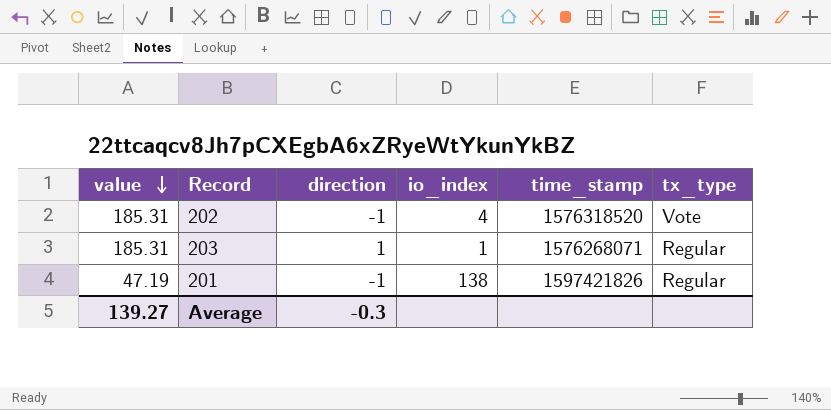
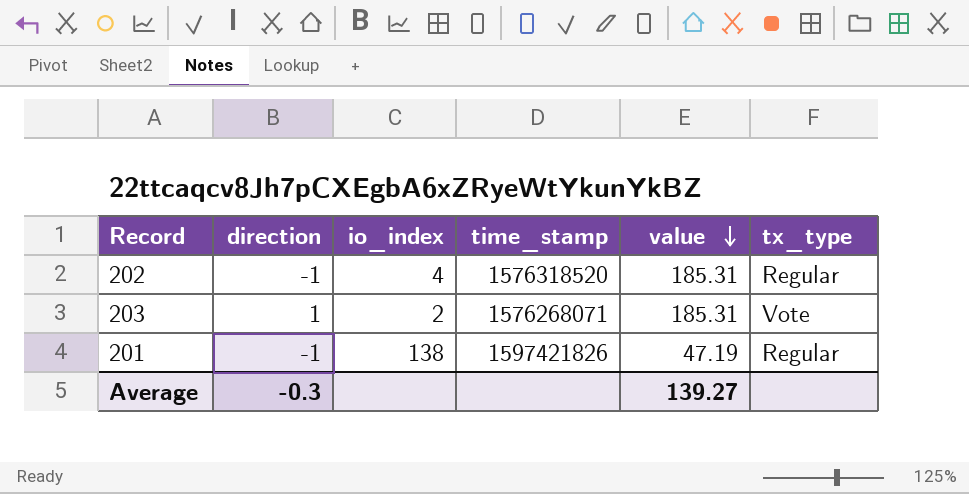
column value | position: 1 -> 5
202 | tx_type: Vote -> Regular
203 | io_index: 1 -> 2
203 | tx_type: Regular -> Vote

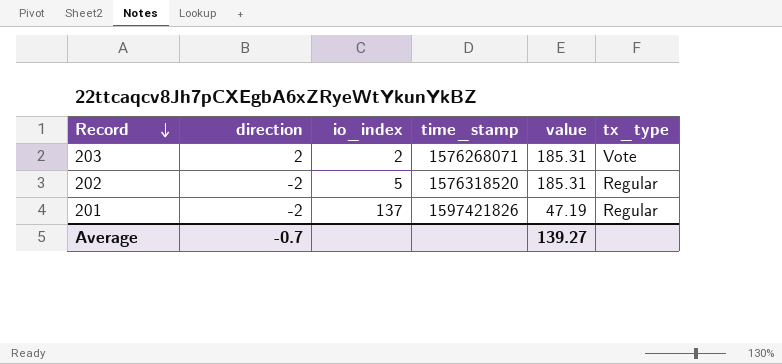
row order: value descending -> Record descending
203 | direction: 1 -> 2
202 | direction: -1 -> -2
202 | io_index: 4 -> 5
201 | direction: -1 -> -2
201 | io_index: 138 -> 137
Average | direction: -0.3 -> -0.7

